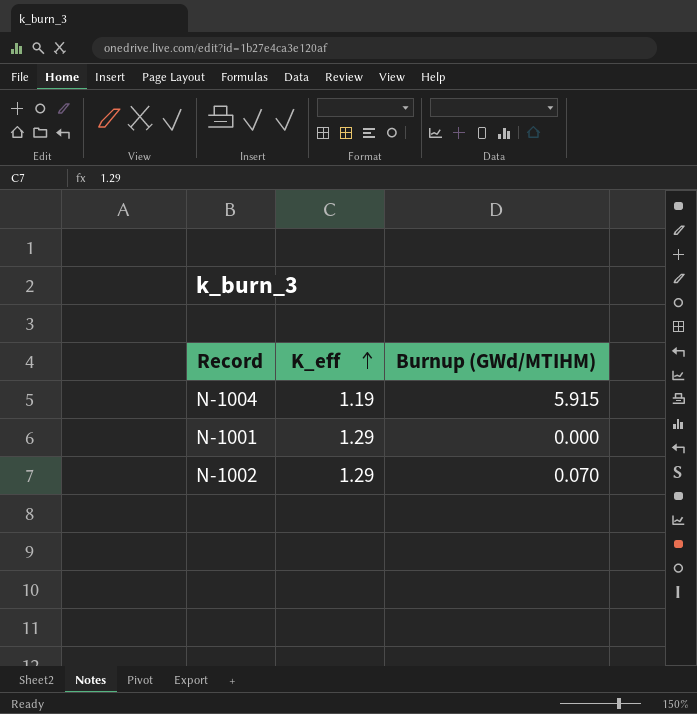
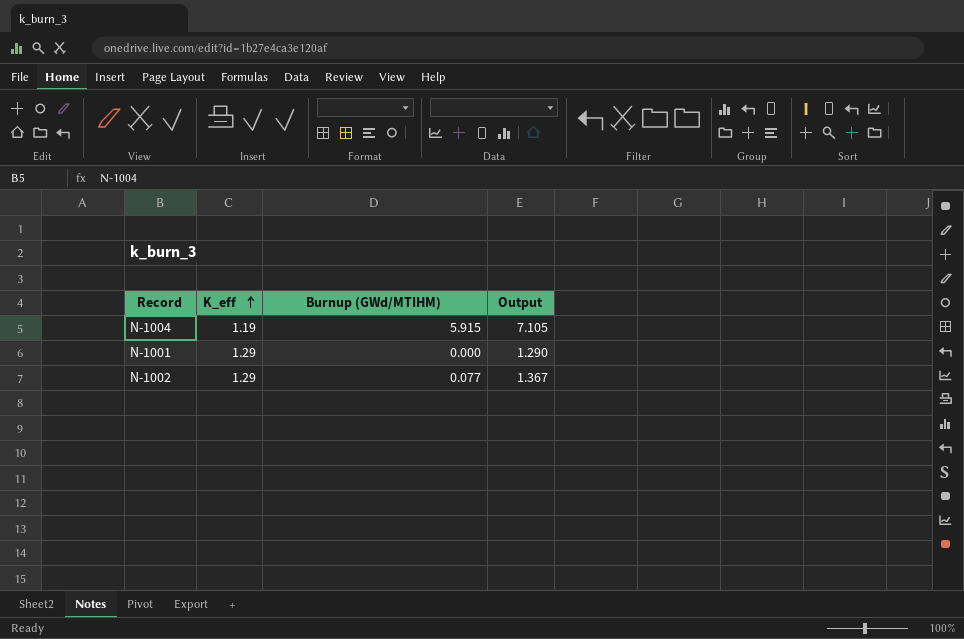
column Output | formula: none -> [K_eff] + [Burnup (GWd/MTIHM)]
N-1002 | Burnup (GWd/MTIHM): 0.070 -> 0.077

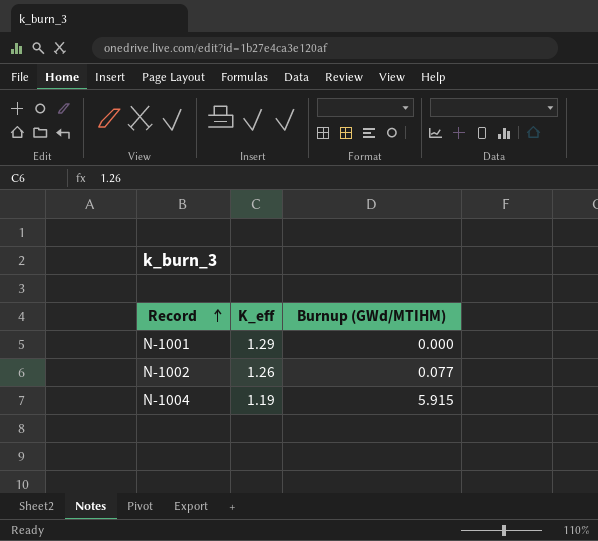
row order: K_eff ascending -> Record ascending
column Output | formula: [K_eff] + [Burnup (GWd/MTIHM)] -> none
N-1002 | K_eff: 1.29 -> 1.26

